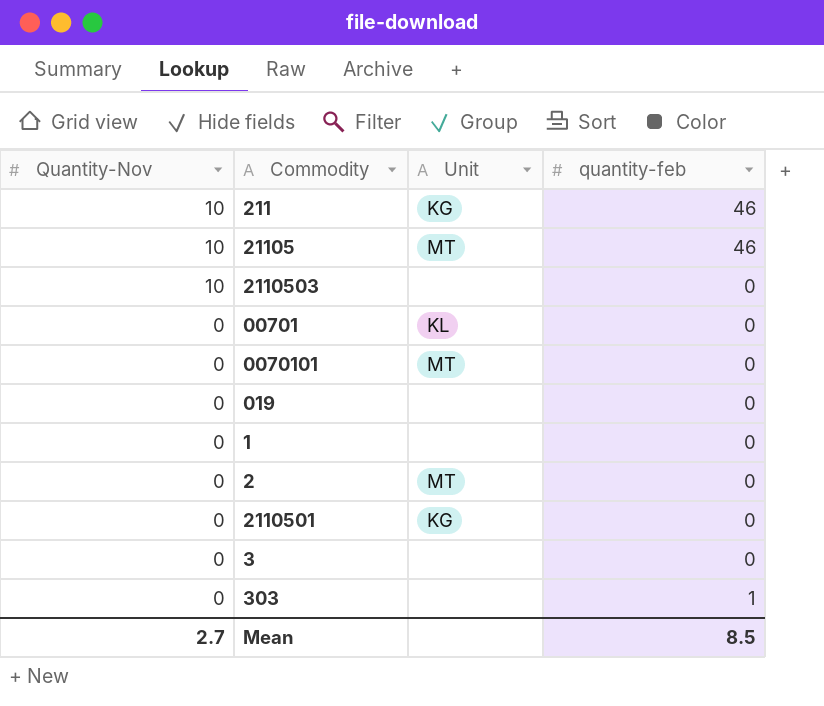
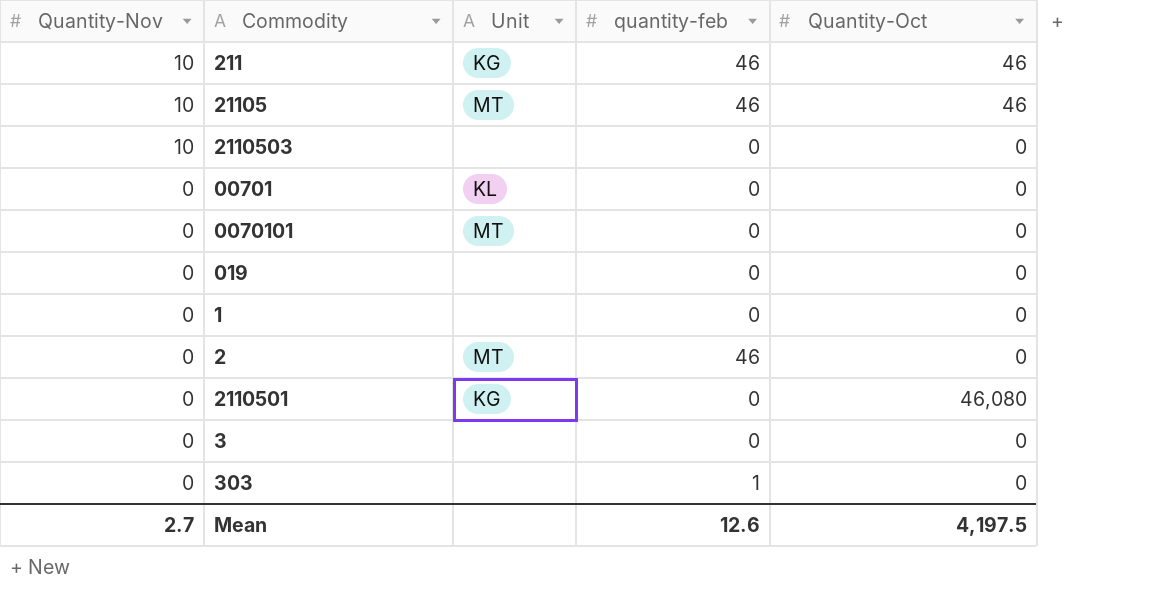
column Quantity-Oct | position: none -> 5
2 | quantity-feb: 0 -> 46
Mean | quantity-feb: 8.5 -> 12.6

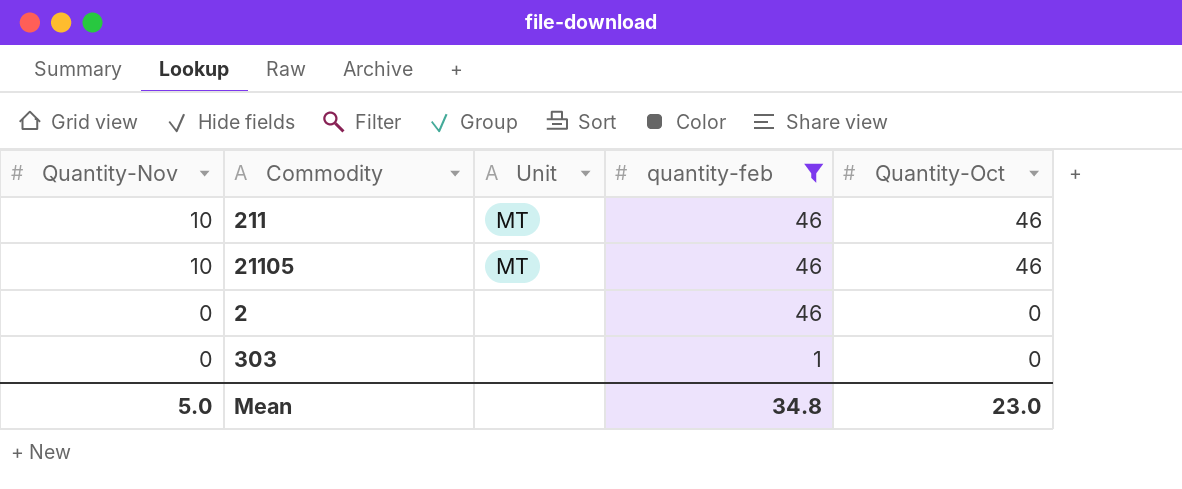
filter: none -> quantity-feb != 0
211 | Unit: KG -> MT
2 | Unit: MT -> none
Mean | Quantity-Nov: 2.7 -> 5.0
Mean | quantity-feb: 12.6 -> 34.8
Mean | Quantity-Oct: 4,197.5 -> 23.0

